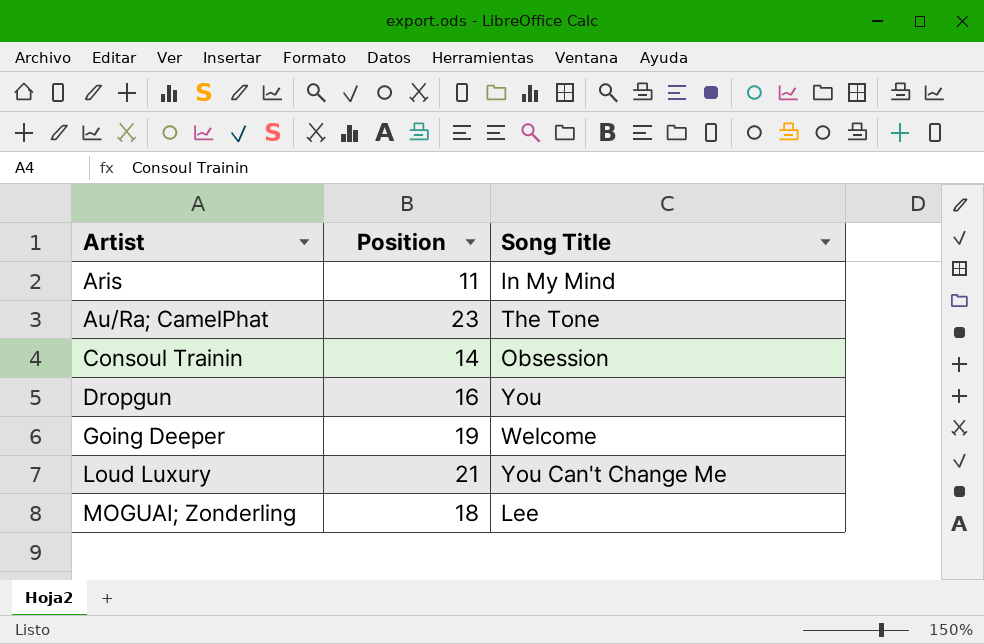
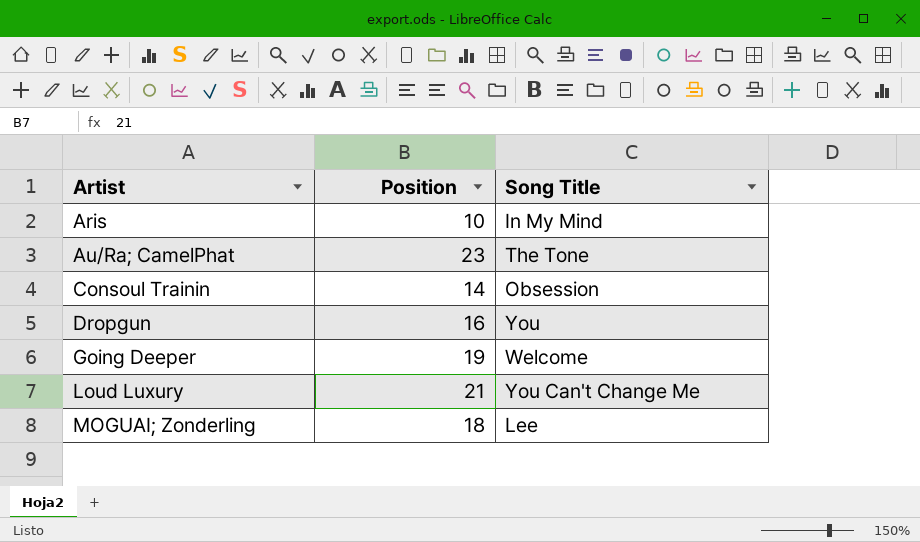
Aris | Position: 11 -> 10

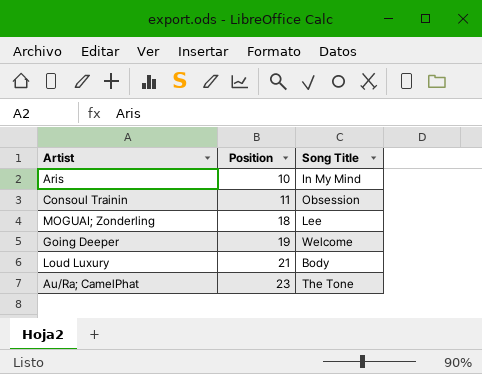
row order: Artist ascending -> Position ascending
row Dropgun: 16 | You -> none
Consoul Trainin | Position: 14 -> 11
Loud Luxury | Song Title: You Can't Change Me -> Body

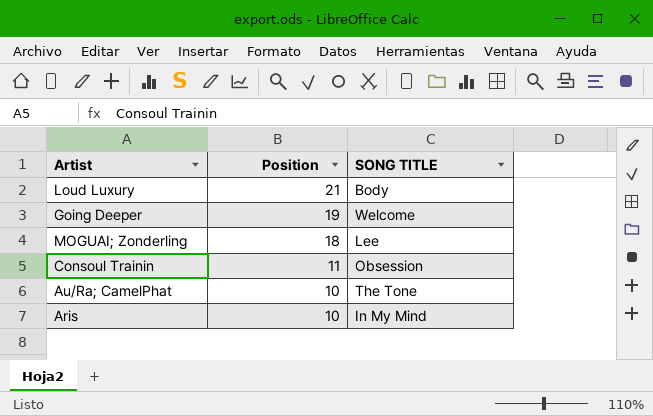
row order: Position ascending -> Position descending
column name: Song Title -> SONG TITLE
Au/Ra; CamelPhat | Position: 23 -> 10

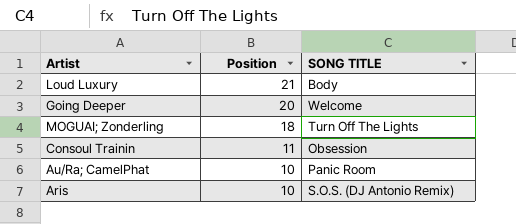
Going Deeper | Position: 19 -> 20
MOGUAI; Zonderling | SONG TITLE: Lee -> Turn Off The Lights
Au/Ra; CamelPhat | SONG TITLE: The Tone -> Panic Room
Aris | SONG TITLE: In My Mind -> S.O.S. (DJ Antonio Remix)

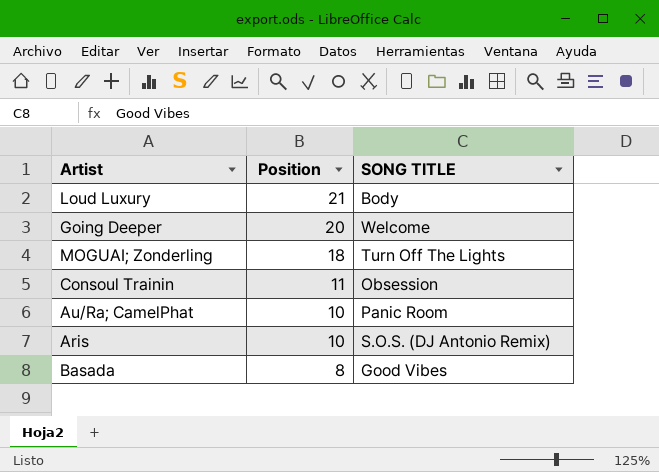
row Basada: none -> 8 | Good Vibes

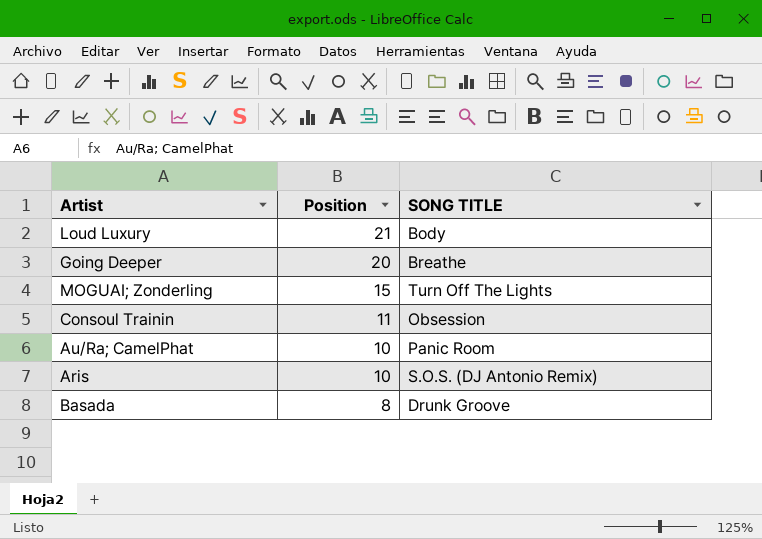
Going Deeper | SONG TITLE: Welcome -> Breathe
MOGUAI; Zonderling | Position: 18 -> 15
Basada | SONG TITLE: Good Vibes -> Drunk Groove

